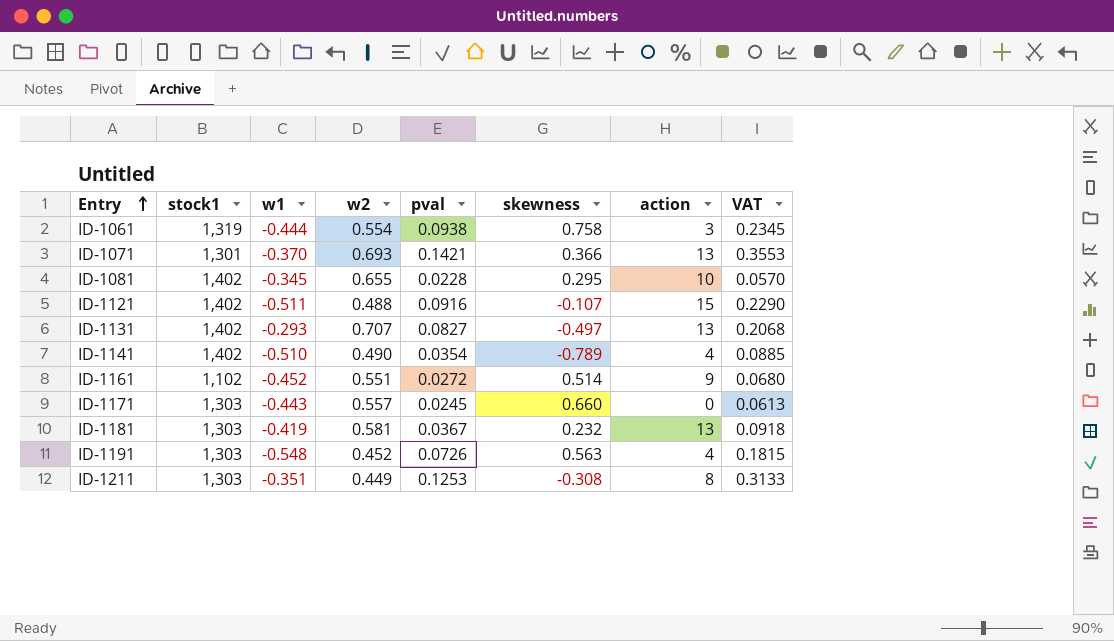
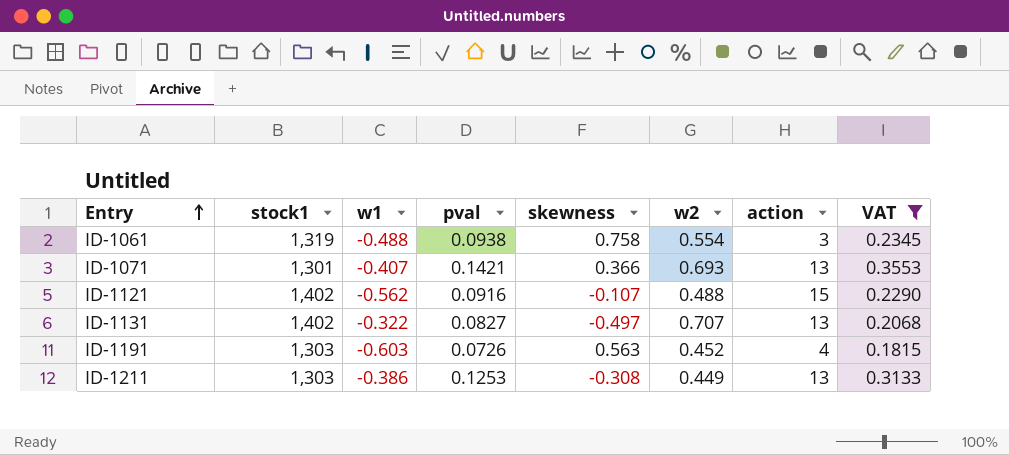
filter: none -> VAT >= 0.1815
column w2 | position: 4 -> 6
ID-1061 | w1: -0.444 -> -0.488
ID-1071 | w1: -0.370 -> -0.407
ID-1121 | w1: -0.511 -> -0.562
ID-1131 | w1: -0.293 -> -0.322
ID-1191 | w1: -0.548 -> -0.603
ID-1211 | w1: -0.351 -> -0.386
ID-1211 | action: 8 -> 13

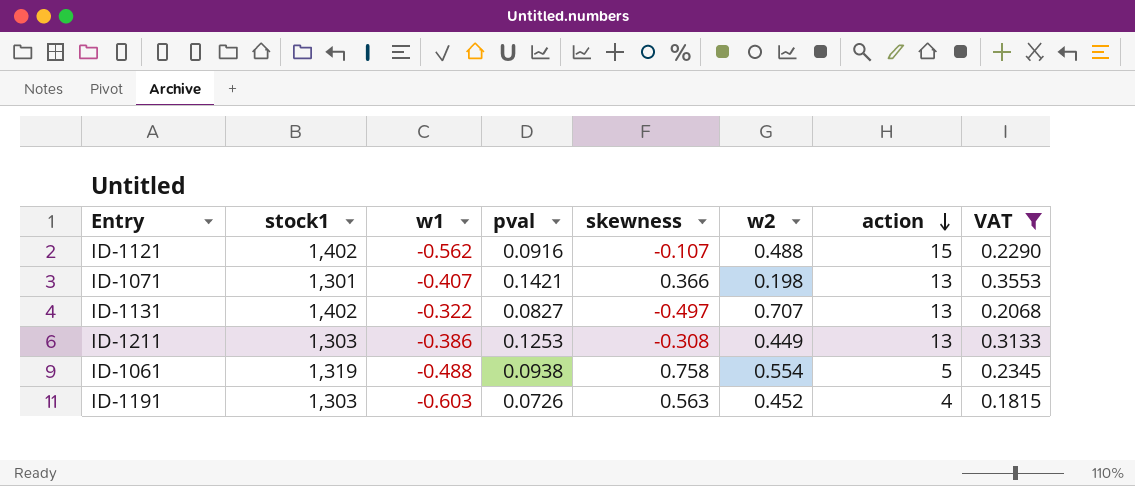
row order: Entry ascending -> action descending
ID-1071 | w2: 0.693 -> 0.198
ID-1061 | action: 3 -> 5

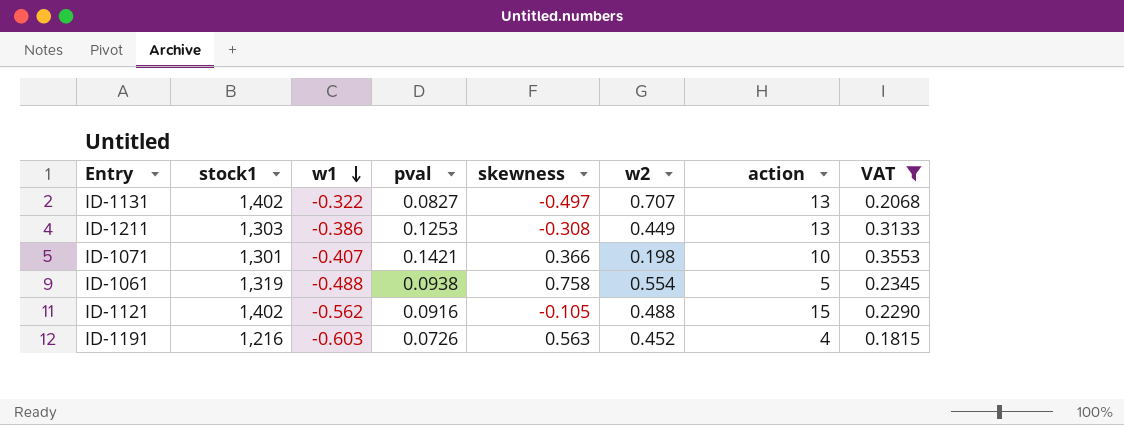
row order: action descending -> w1 descending
ID-1071 | action: 13 -> 10
ID-1121 | skewness: -0.107 -> -0.105
ID-1191 | stock1: 1,303 -> 1,216

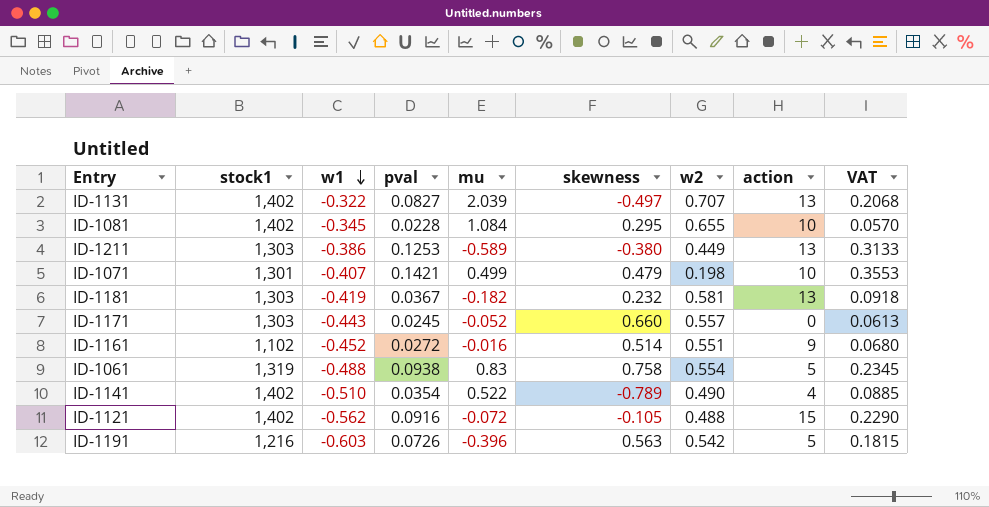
filter: VAT >= 0.1815 -> none
column mu | position: none -> 5
ID-1211 | skewness: -0.308 -> -0.380
ID-1071 | skewness: 0.366 -> 0.479
ID-1191 | w2: 0.452 -> 0.542
ID-1191 | action: 4 -> 5

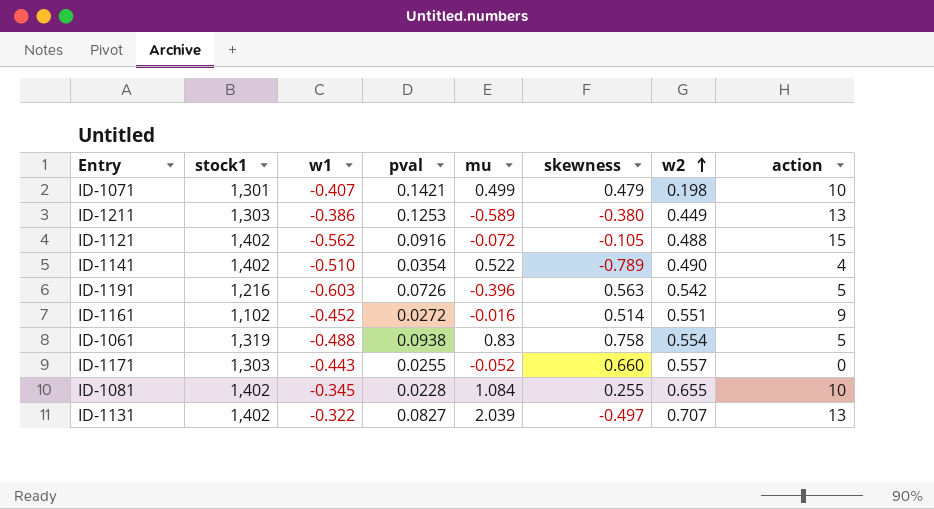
row order: w1 descending -> w2 ascending
column VAT | formula: [pval] * 2.5 -> none
row ID-1181: 1,303 | -0.419 | 0.0367 | -0.182 | 0.232 | 0.581 | 13 | 0.0918 -> none
ID-1171 | pval: 0.0245 -> 0.0255
ID-1081 | skewness: 0.295 -> 0.255

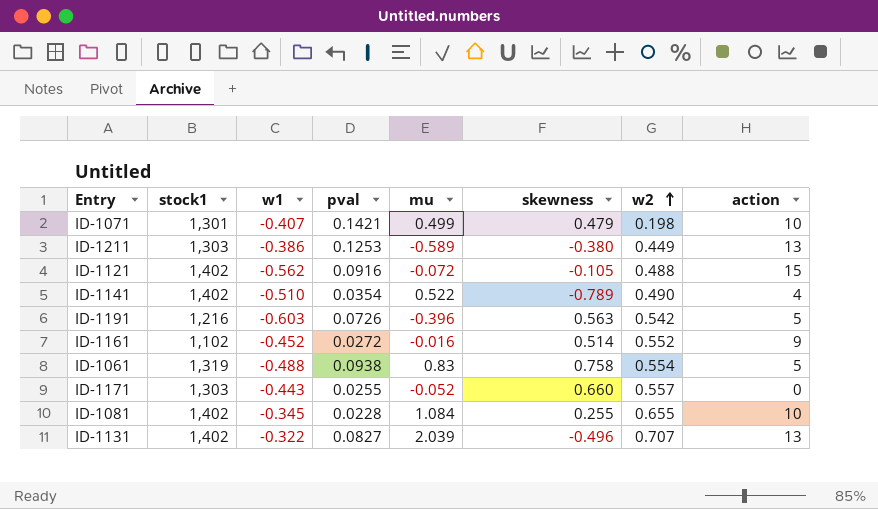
ID-1161 | w2: 0.551 -> 0.552
ID-1131 | skewness: -0.497 -> -0.496

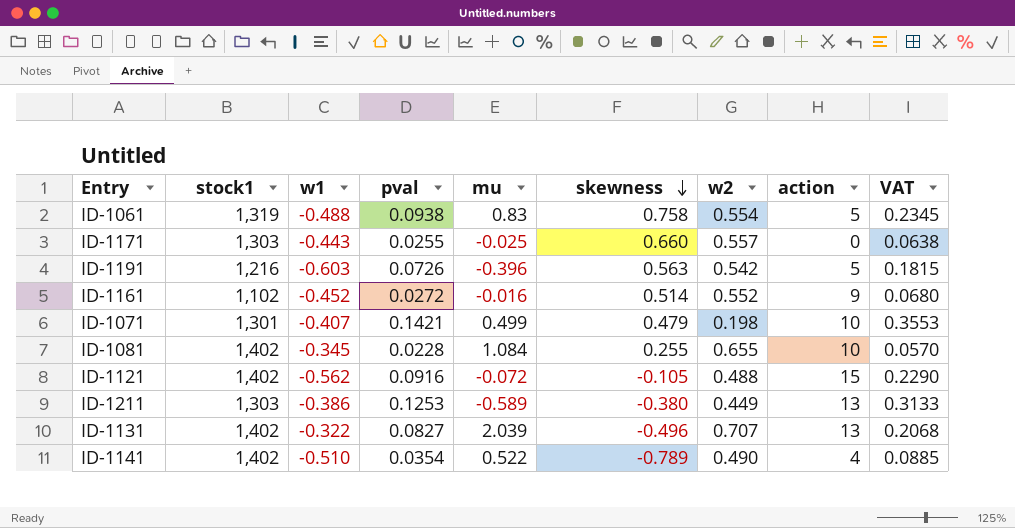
row order: w2 ascending -> skewness descending
column VAT | formula: none -> [pval] * 2.5
ID-1171 | mu: -0.052 -> -0.025

